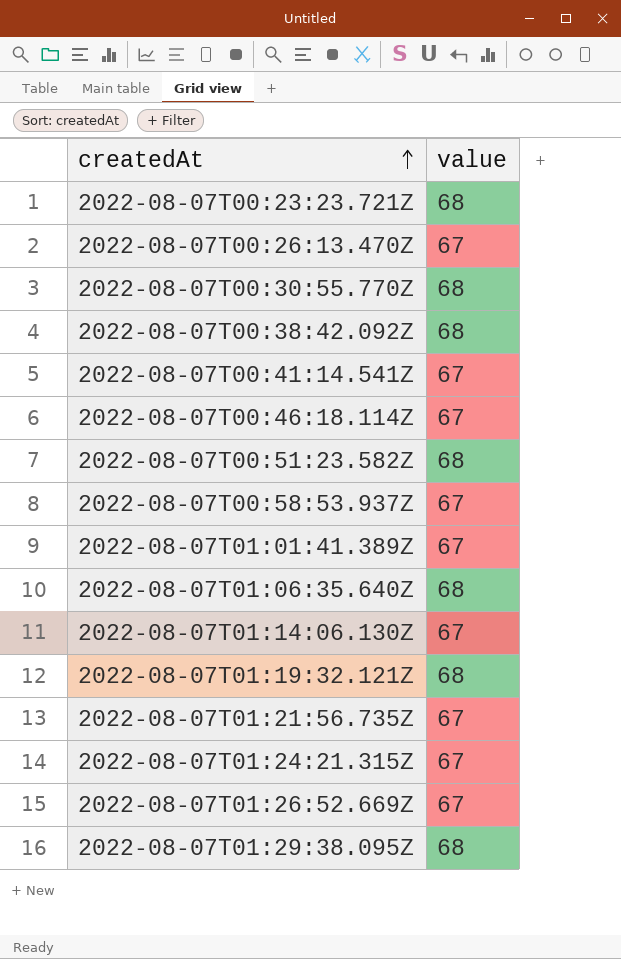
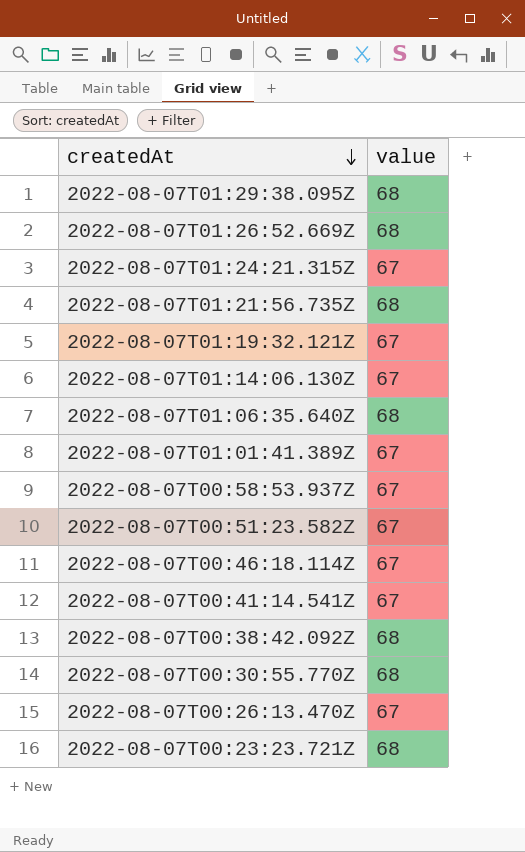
row order: createdAt ascending -> createdAt descending
2022-08-07T01:26:52.669Z | value: 67 -> 68
2022-08-07T01:21:56.735Z | value: 67 -> 68
2022-08-07T01:19:32.121Z | value: 68 -> 67
2022-08-07T00:51:23.582Z | value: 68 -> 67

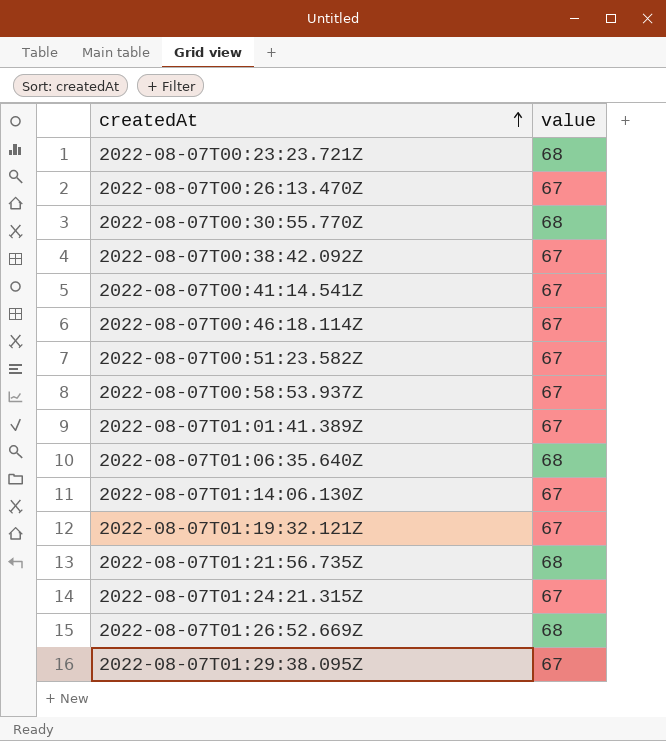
row order: createdAt descending -> createdAt ascending
2022-08-07T00:38:42.092Z | value: 68 -> 67
2022-08-07T01:29:38.095Z | value: 68 -> 67

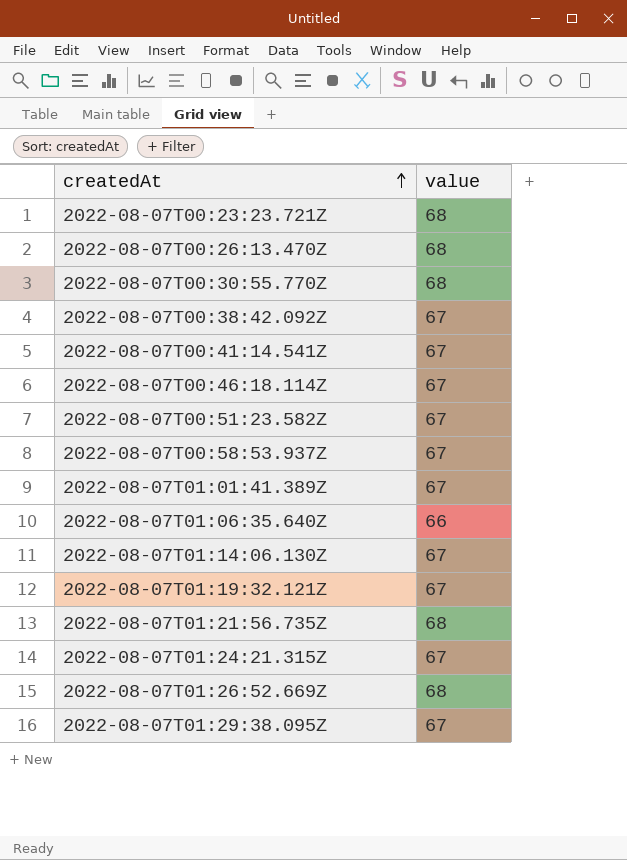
2022-08-07T00:26:13.470Z | value: 67 -> 68
2022-08-07T01:06:35.640Z | value: 68 -> 66

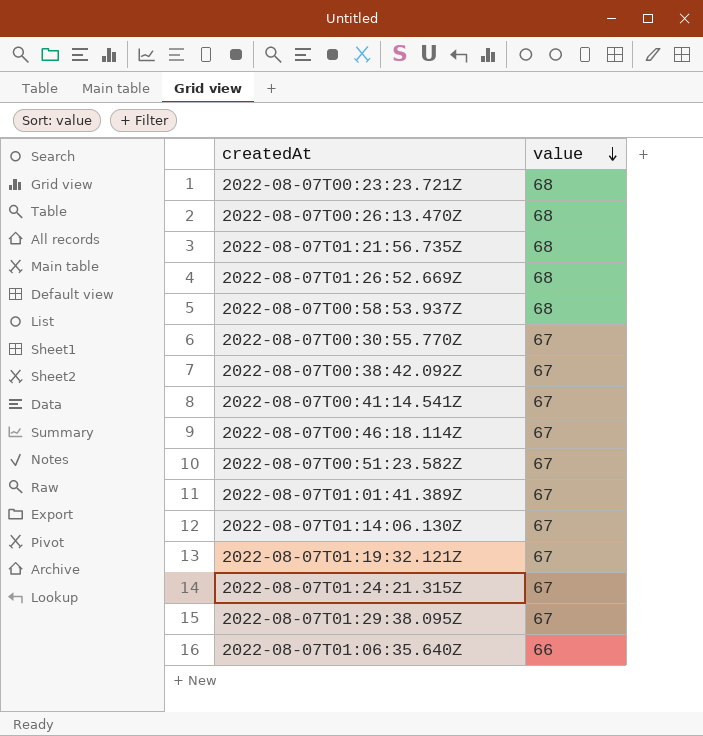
row order: createdAt ascending -> value descending
2022-08-07T00:58:53.937Z | value: 67 -> 68
2022-08-07T00:30:55.770Z | value: 68 -> 67

